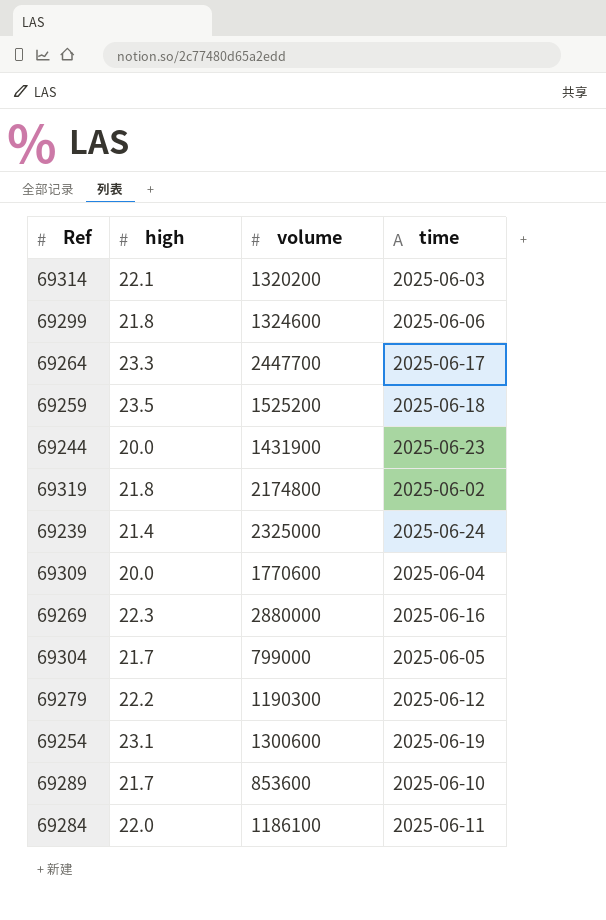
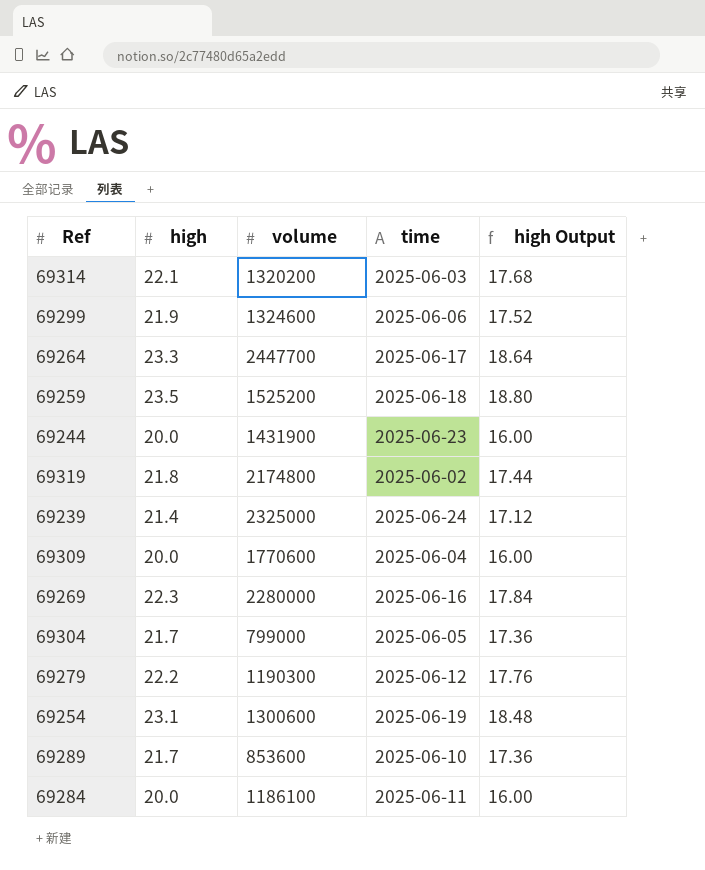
column high Output | formula: none -> [high] * 0.8
69299 | high: 21.8 -> 21.9
69269 | volume: 2880000 -> 2280000
69284 | high: 22.0 -> 20.0

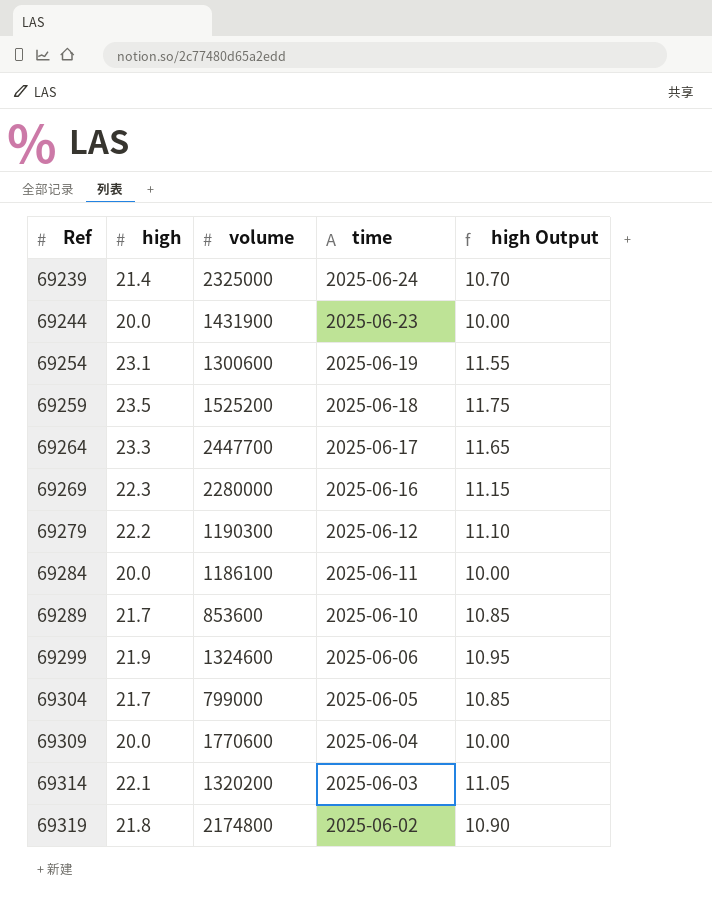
row order: none -> Ref ascending
column high Output | formula: [high] * 0.8 -> [high] * 0.5

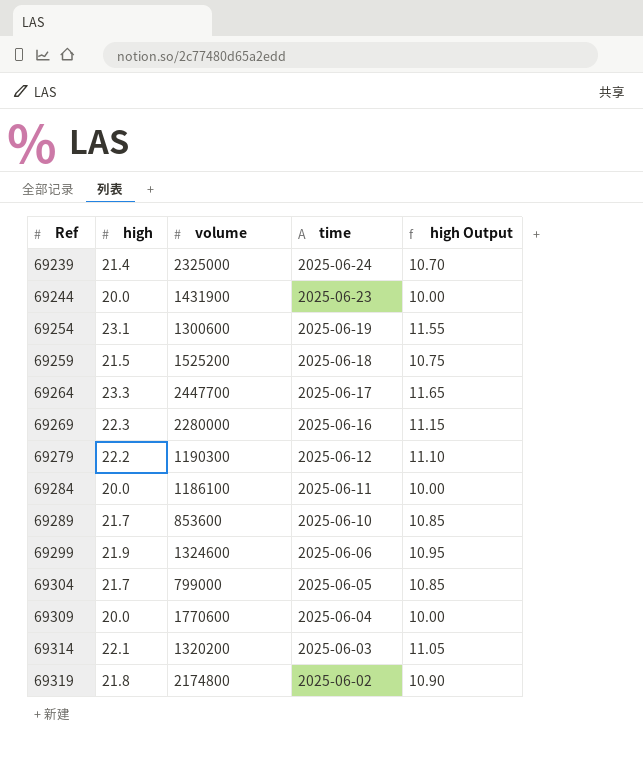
69259 | high: 23.5 -> 21.5
69259 | high Output: 11.75 -> 10.75

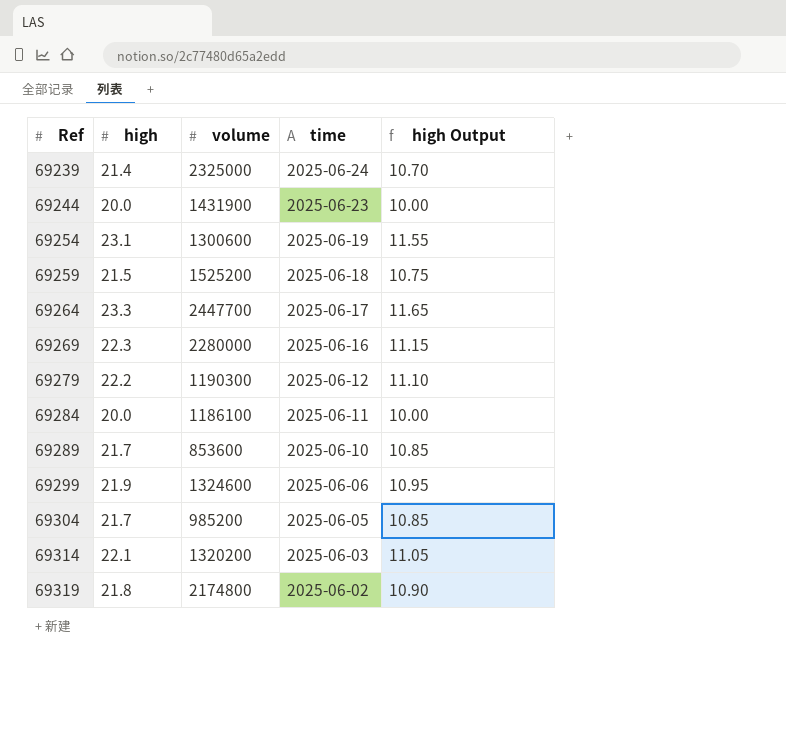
row 69309: 20.0 | 1770600 | 2025-06-04 | 10.00 -> none
69304 | volume: 799000 -> 985200

